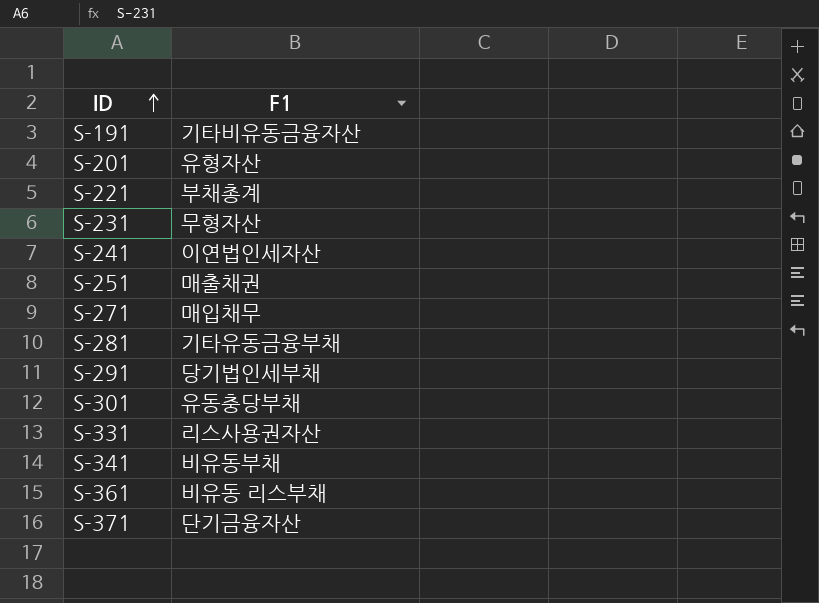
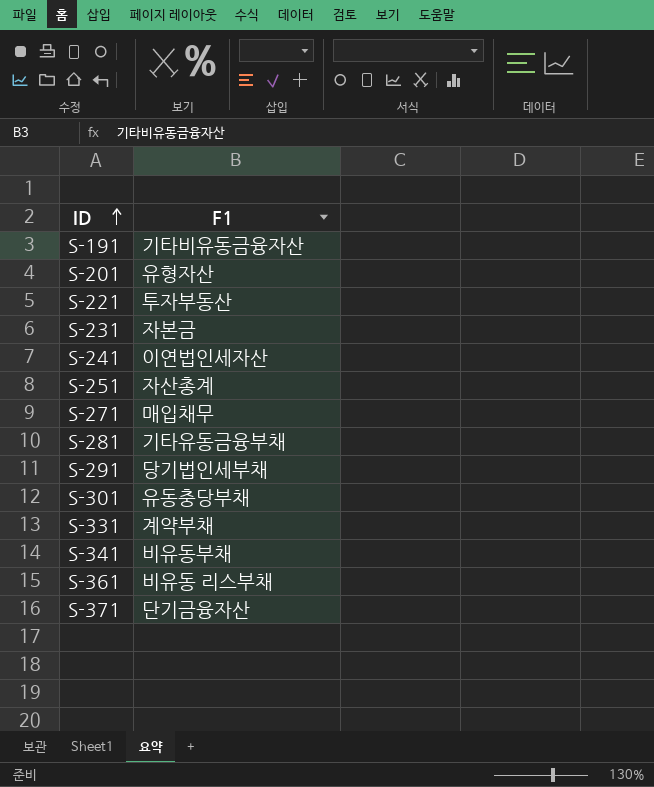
S-221 | F1: 부채총계 -> 투자부동산
S-231 | F1: 무형자산 -> 자본금
S-251 | F1: 매출채권 -> 자산총계
S-331 | F1: 리스사용권자산 -> 계약부채

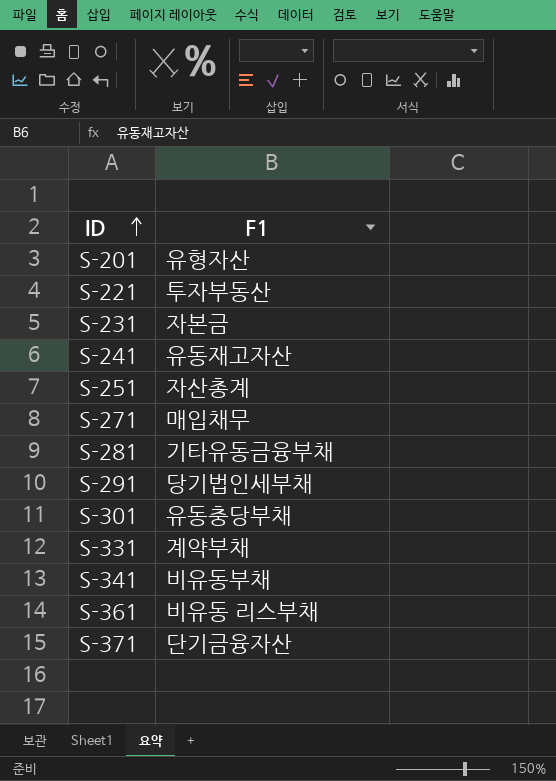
row S-191: 기타비유동금융자산 -> none
S-241 | F1: 이연법인세자산 -> 유동재고자산

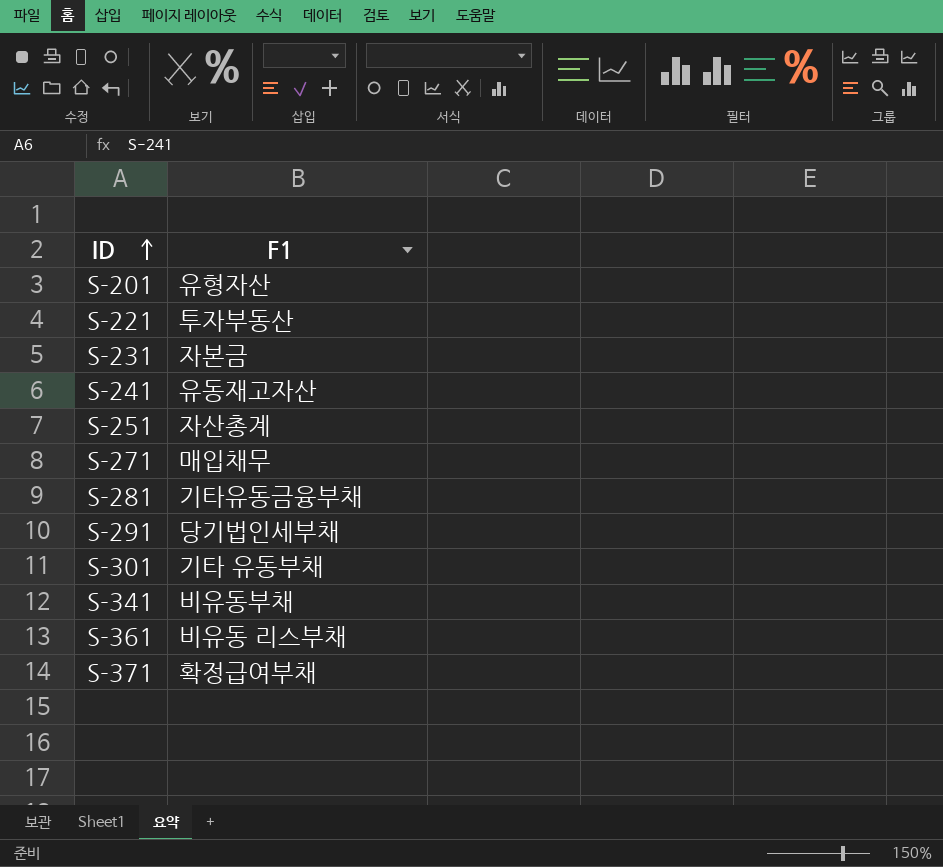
row S-331: 계약부채 -> none
S-301 | F1: 유동충당부채 -> 기타 유동부채
S-371 | F1: 단기금융자산 -> 확정급여부채

